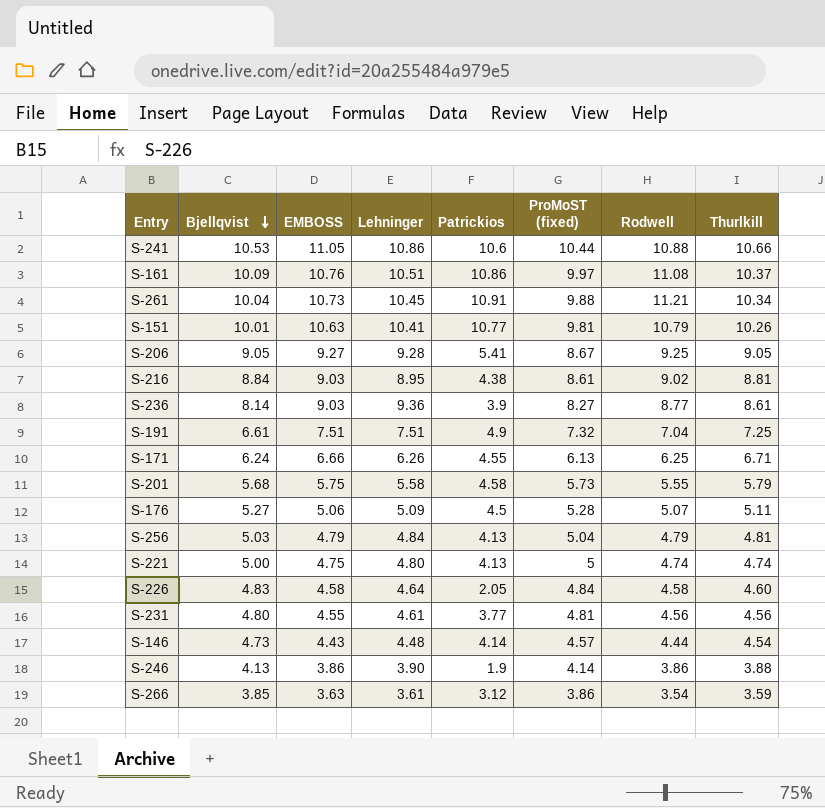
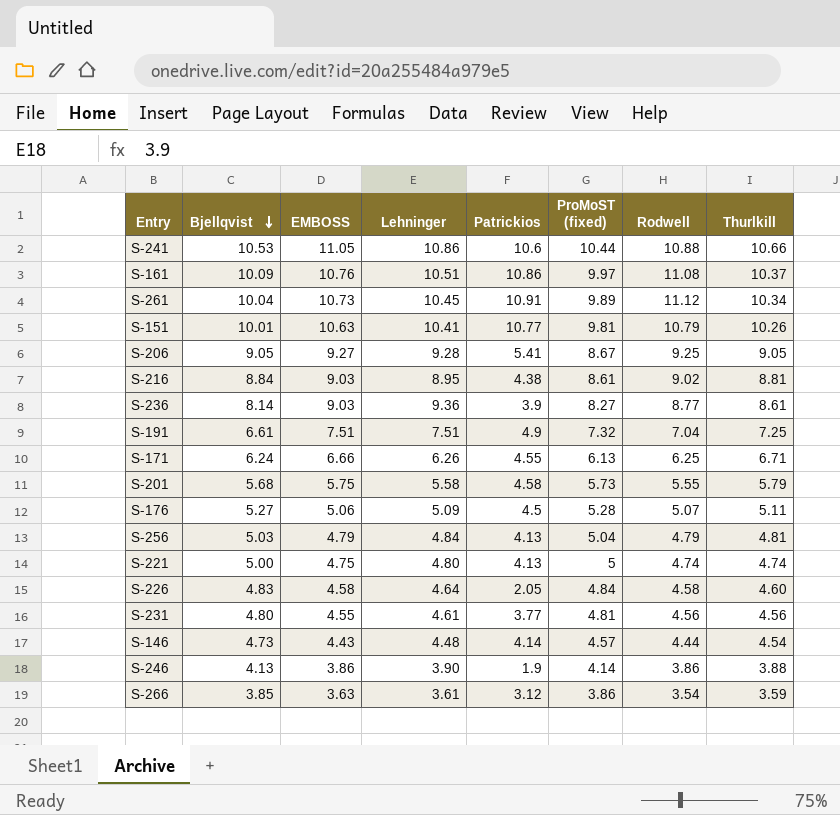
S-261 | ProMoST (fixed): 9.88 -> 9.89
S-261 | Rodwell: 11.21 -> 11.12

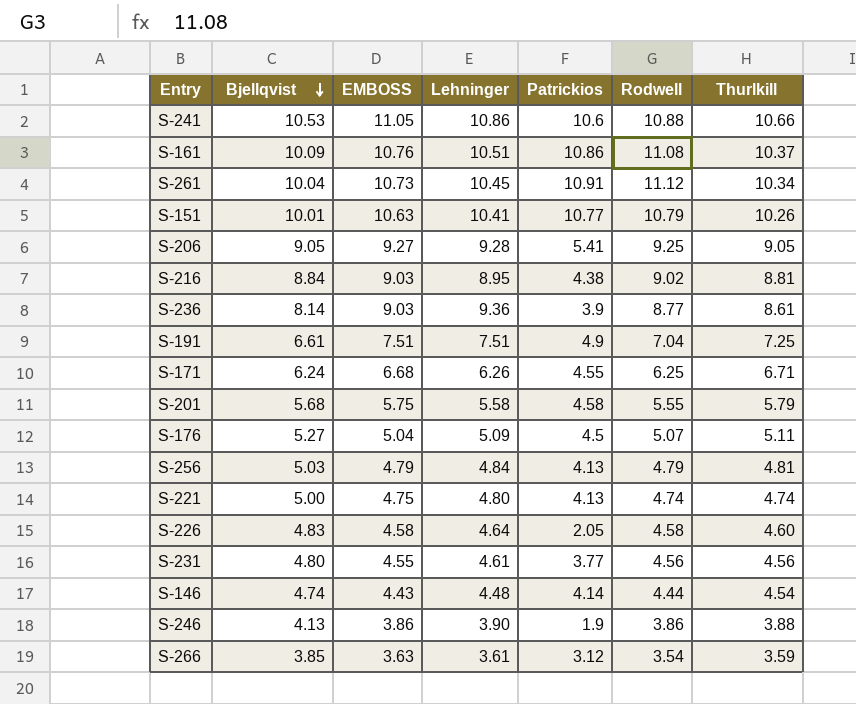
column ProMoST (fixed) | position: 6 -> none
S-171 | EMBOSS: 6.66 -> 6.68
S-176 | EMBOSS: 5.06 -> 5.04
S-146 | Bjellqvist: 4.73 -> 4.74

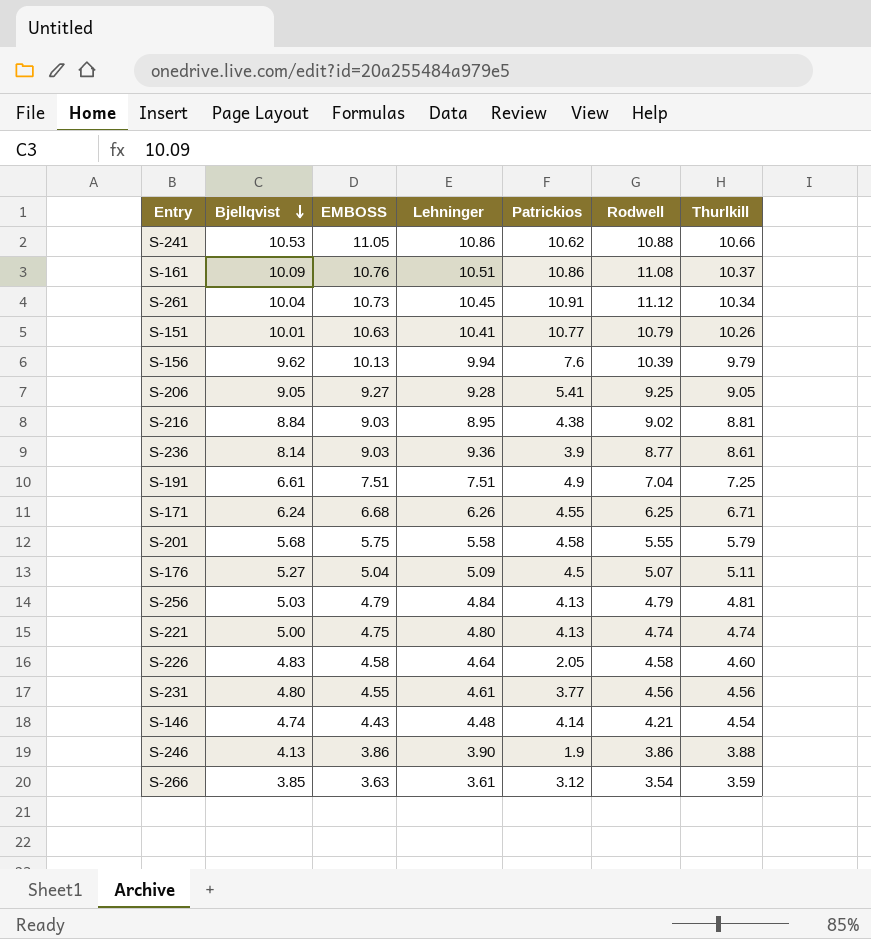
S-241 | Patrickios: 10.6 -> 10.62
row S-156: none -> 9.62 | 10.13 | 9.94 | 7.6 | 10.39 | 9.79
S-146 | Rodwell: 4.44 -> 4.21

